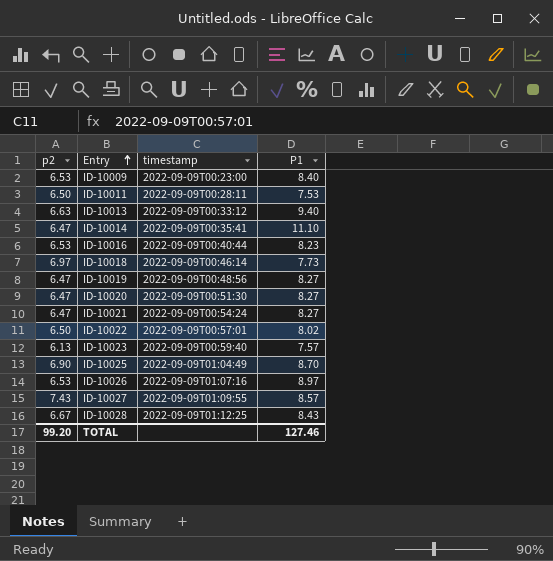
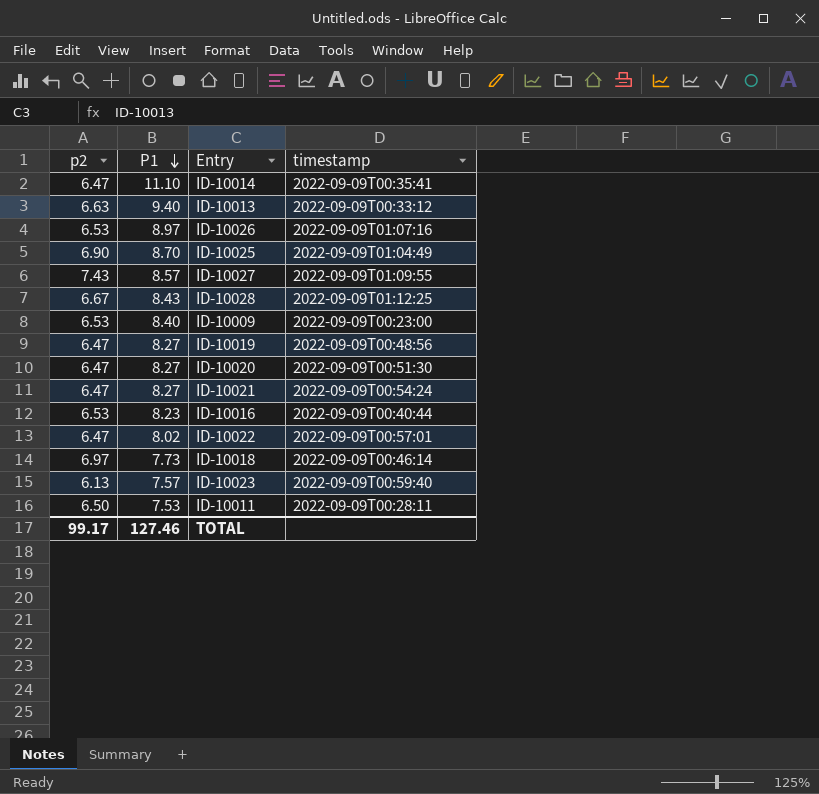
row order: Entry ascending -> P1 descending
column P1 | position: 4 -> 2
ID-10022 | p2: 6.50 -> 6.47
TOTAL | p2: 99.20 -> 99.17

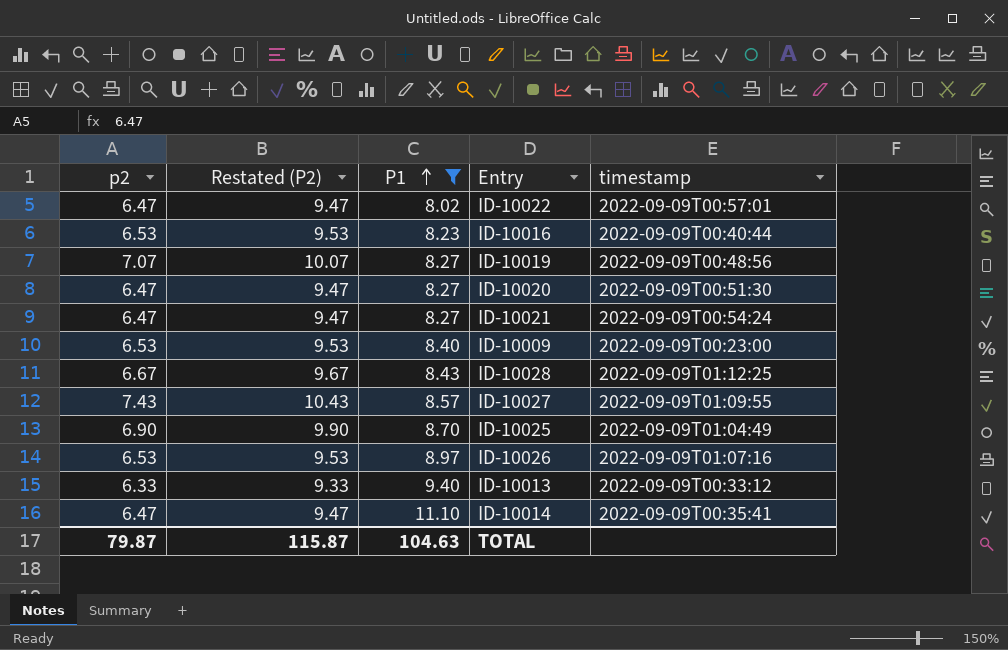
filter: none -> P1 >= 8.02
row order: P1 descending -> P1 ascending
column Restated (P2) | formula: none -> [p2] + 3
ID-10019 | p2: 6.47 -> 7.07
ID-10013 | p2: 6.63 -> 6.33
TOTAL | p2: 99.17 -> 79.87
TOTAL | P1: 127.46 -> 104.63

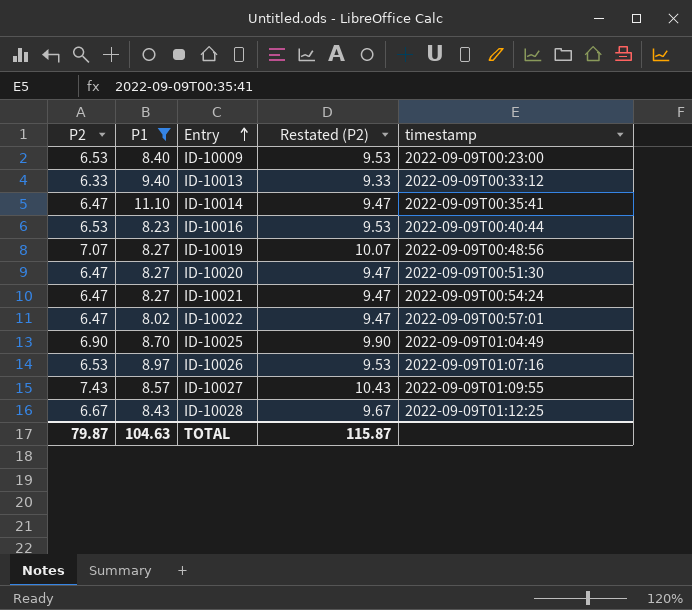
row order: P1 ascending -> Entry ascending
column name: p2 -> P2
column Restated (P2) | position: 2 -> 4

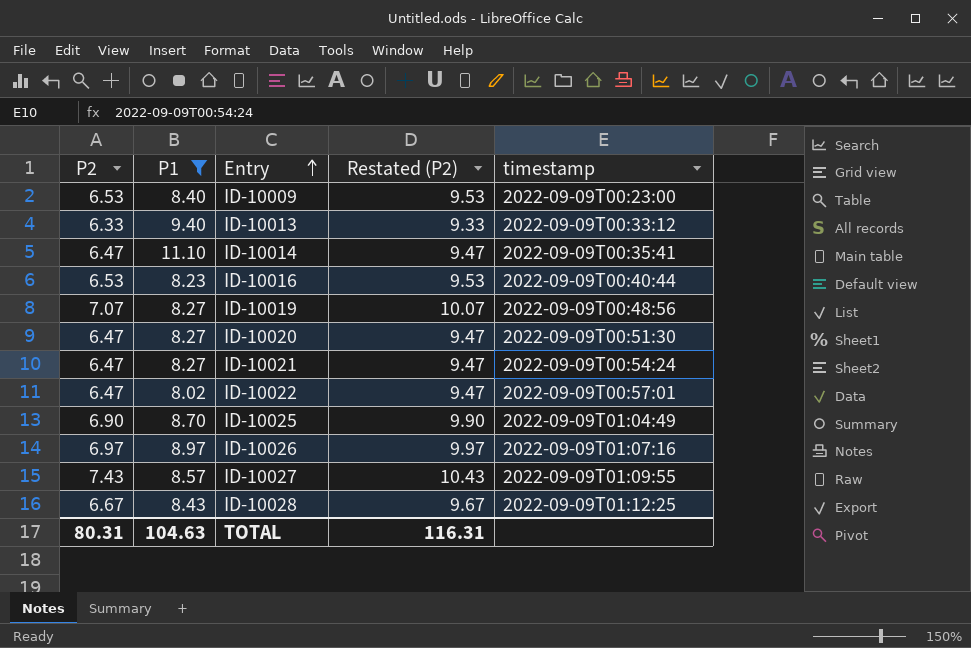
ID-10026 | P2: 6.53 -> 6.97
ID-10026 | Restated (P2): 9.53 -> 9.97
TOTAL | P2: 79.87 -> 80.31
TOTAL | Restated (P2): 115.87 -> 116.31

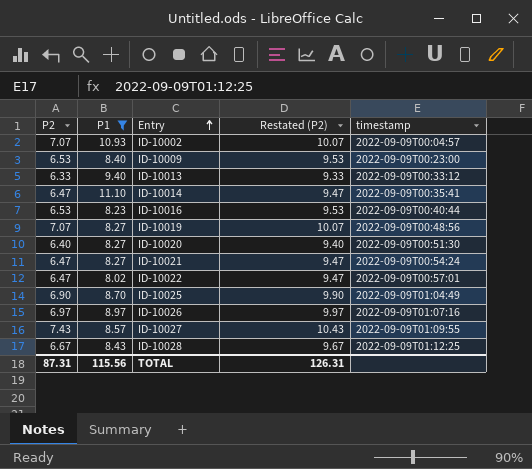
row ID-10002: none -> 7.07 | 10.93 | 10.07 | 2022-09-09T00:04:57
ID-10020 | P2: 6.47 -> 6.40
ID-10020 | Restated (P2): 9.47 -> 9.40
TOTAL | P2: 80.31 -> 87.31
TOTAL | P1: 104.63 -> 115.56
TOTAL | Restated (P2): 116.31 -> 126.31

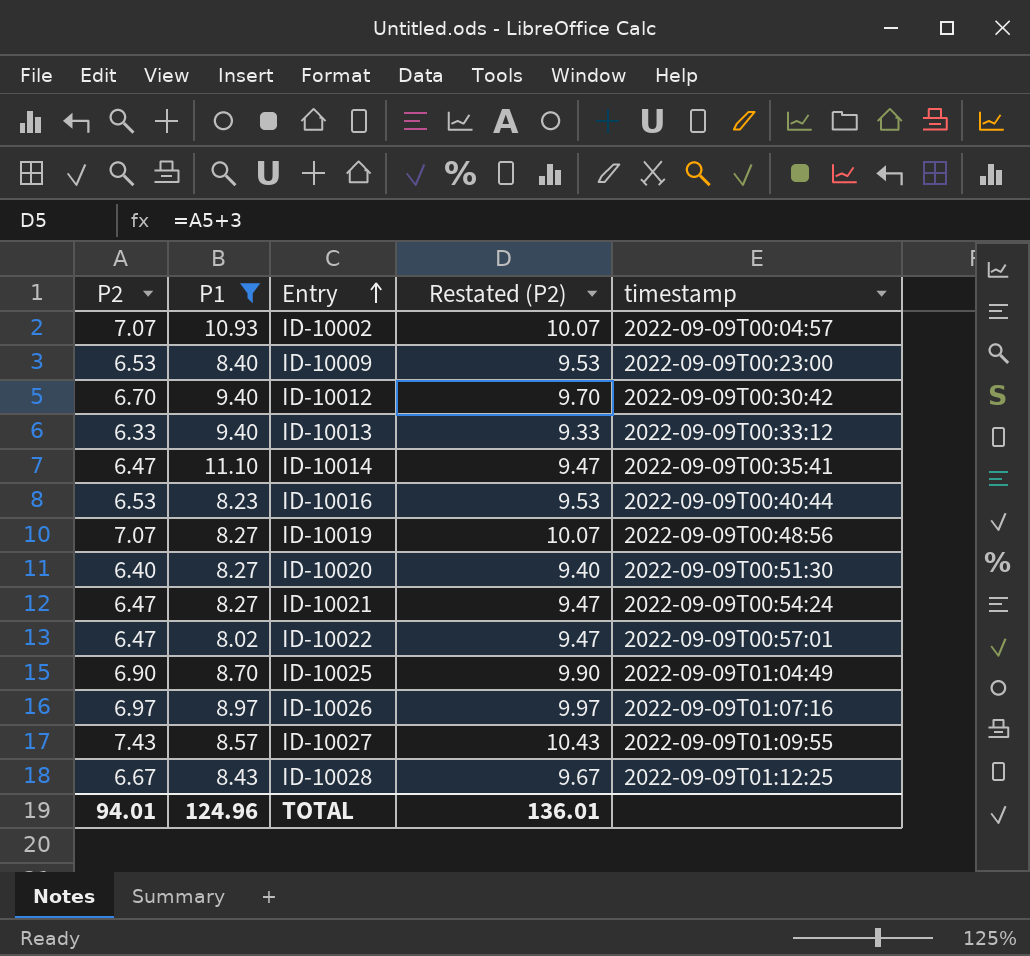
row ID-10012: none -> 6.70 | 9.40 | 9.70 | 2022-09-09T00:30:42
TOTAL | P2: 87.31 -> 94.01
TOTAL | P1: 115.56 -> 124.96
TOTAL | Restated (P2): 126.31 -> 136.01

